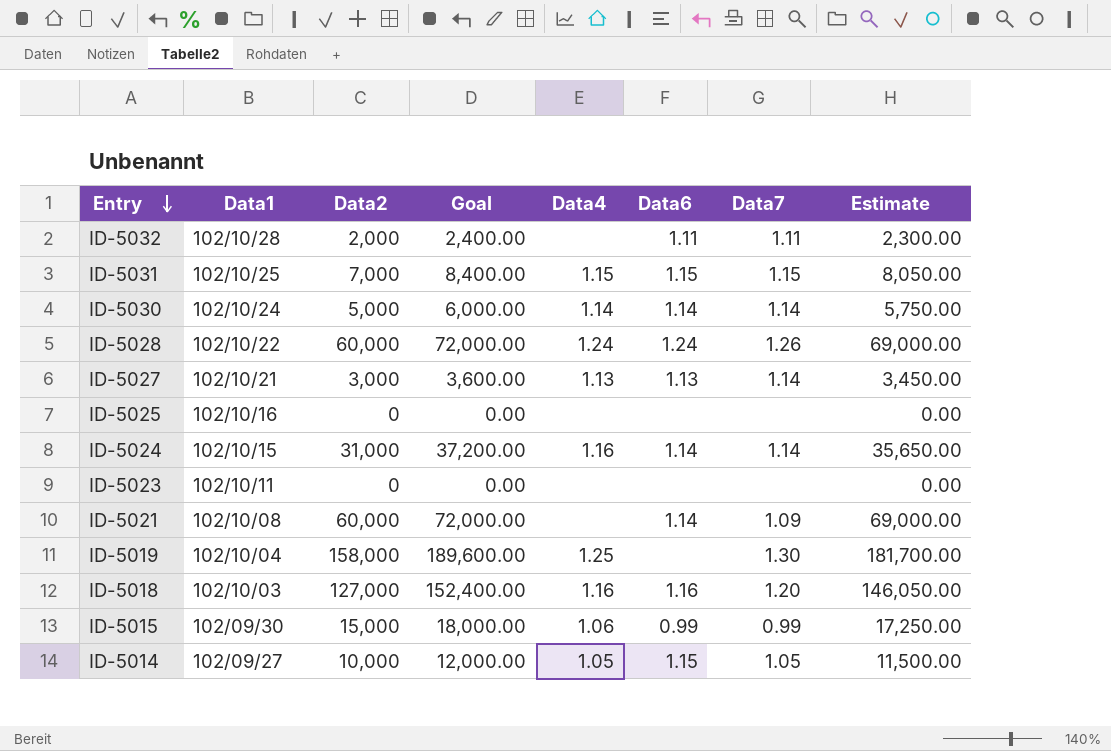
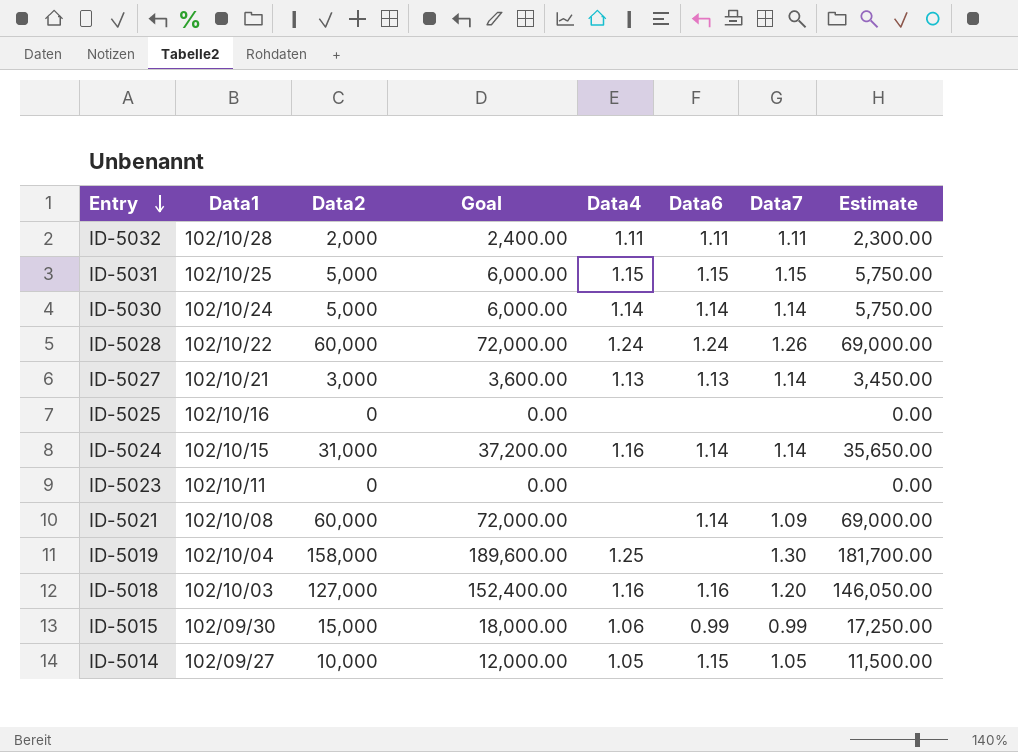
ID-5032 | Data4: none -> 1.11
ID-5031 | Data2: 7,000 -> 5,000
ID-5031 | Goal: 8,400.00 -> 6,000.00
ID-5031 | Estimate: 8,050.00 -> 5,750.00

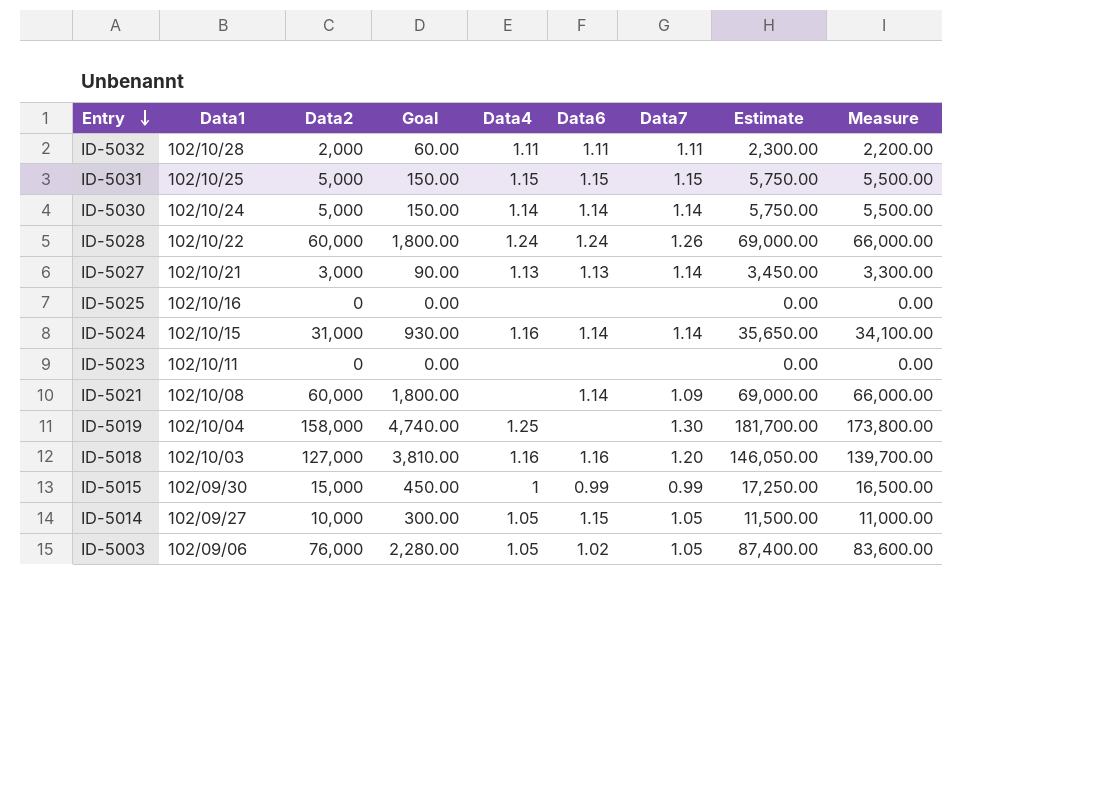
column Goal | formula: [Data2] * 1.2 -> [Data2] * 0.03
column Measure | formula: none -> [Data2] * 1.1
ID-5015 | Data4: 1.06 -> 1
row ID-5003: none -> 102/09/06 | 76,000 | 2,280.00 | 1.05 | 1.02 | 1.05 | 87,400.00 | 83,600.00

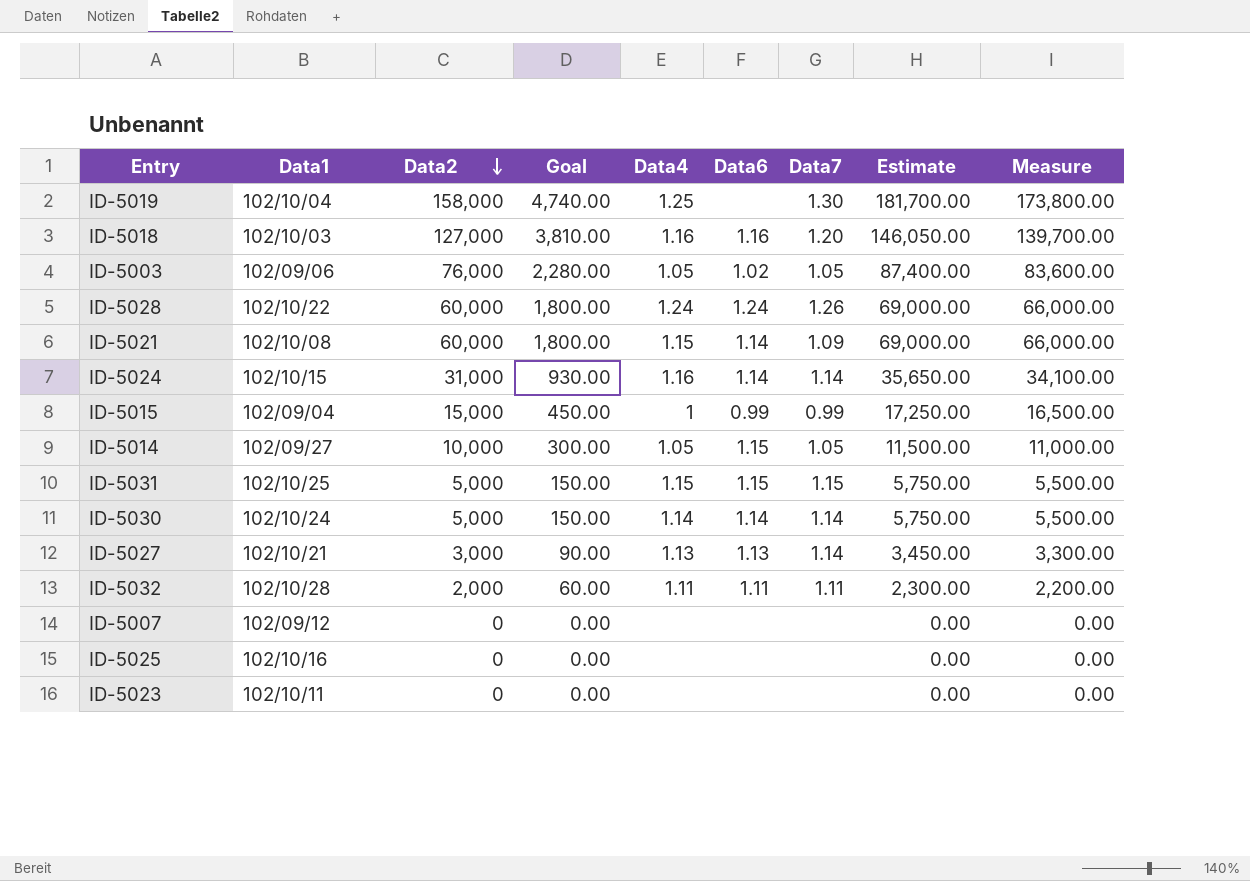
row order: Entry descending -> Data2 descending
ID-5021 | Data4: none -> 1.15
ID-5015 | Data1: 102/09/30 -> 102/09/04
row ID-5007: none -> 102/09/12 | 0 | 0.00 | none | none | none | 0.00 | 0.00

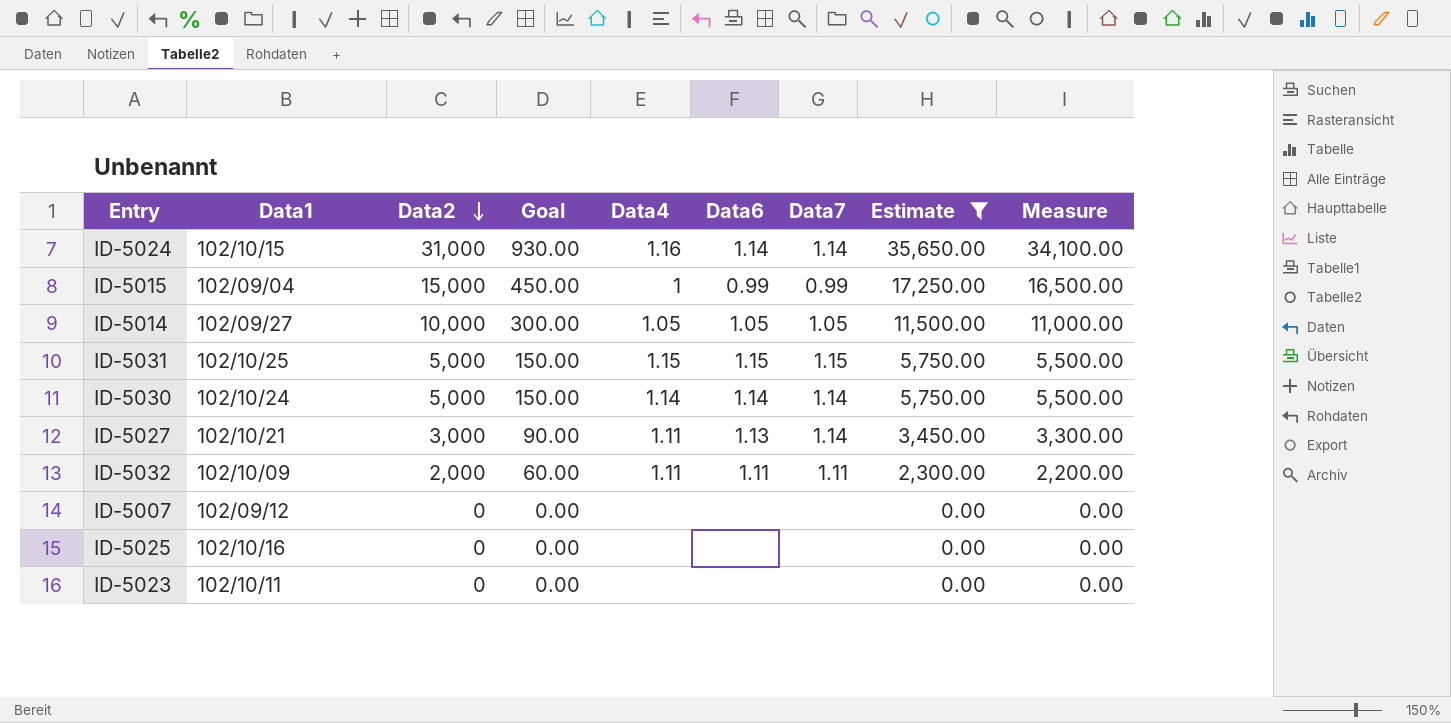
filter: none -> Estimate <= 35,650.00
ID-5014 | Data6: 1.15 -> 1.05
ID-5027 | Data4: 1.13 -> 1.11
ID-5032 | Data1: 102/10/28 -> 102/10/09

